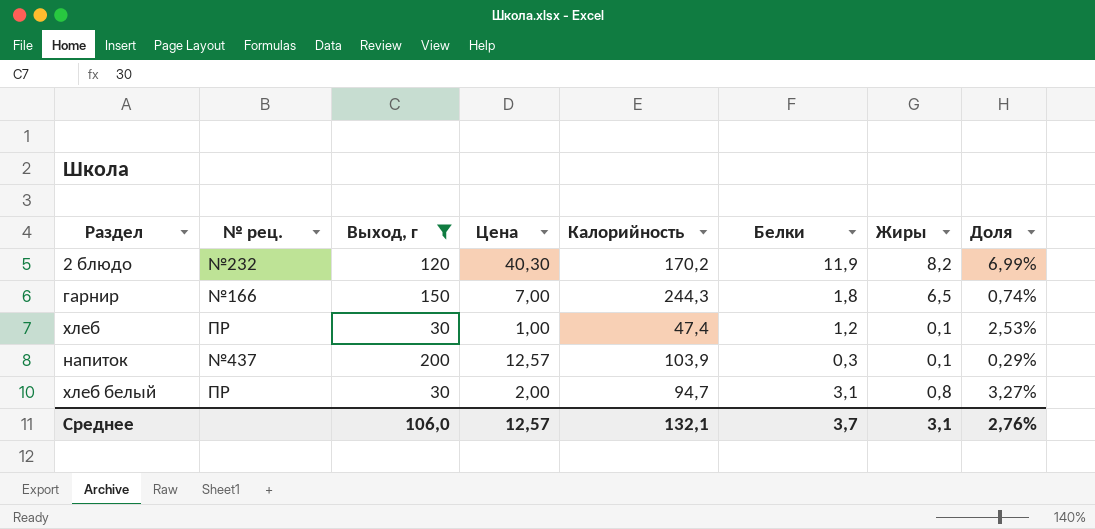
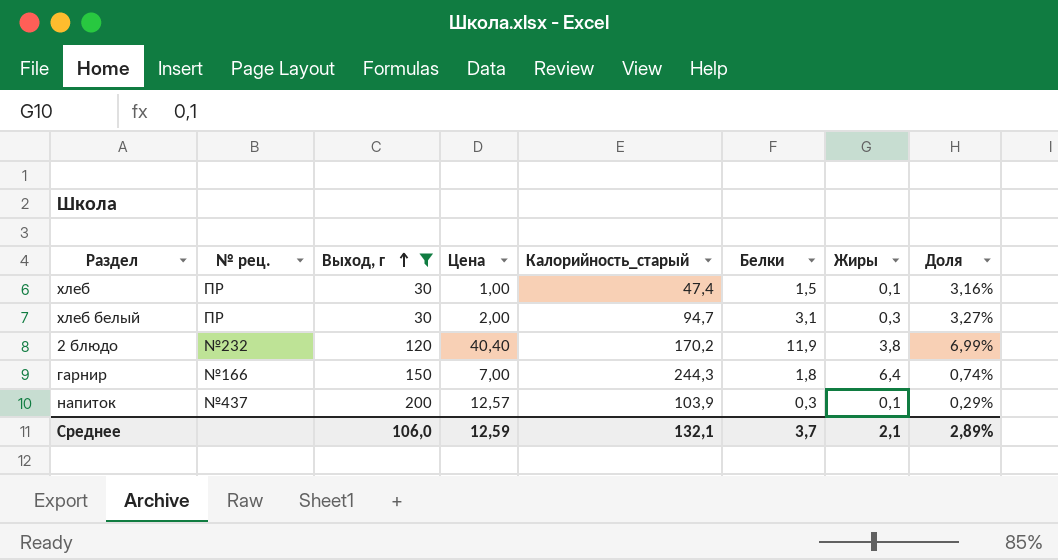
row order: none -> Выход, г ascending
column name: Калорийность -> Калорийность_старый
хлеб | Белки: 1,2 -> 1,5
хлеб | Доля: 2,53% -> 3,16%
хлеб белый | Жиры: 0,8 -> 0,3
2 блюдо | Цена: 40,30 -> 40,40
2 блюдо | Жиры: 8,2 -> 3,8
гарнир | Жиры: 6,5 -> 6,4
Среднее | Цена: 12,57 -> 12,59
Среднее | Жиры: 3,1 -> 2,1
Среднее | Доля: 2,76% -> 2,89%

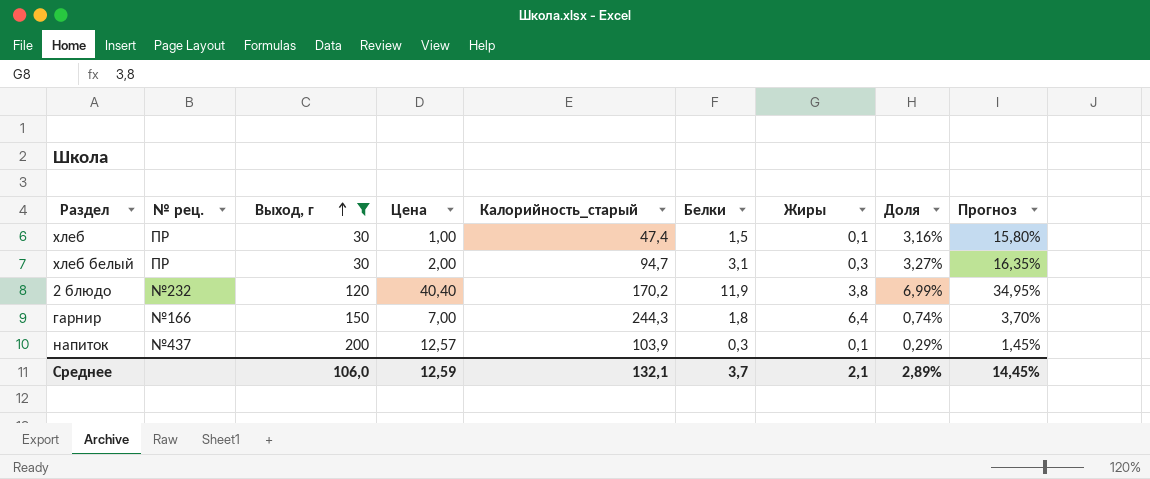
column Прогноз | formula: none -> [Доля] * 5

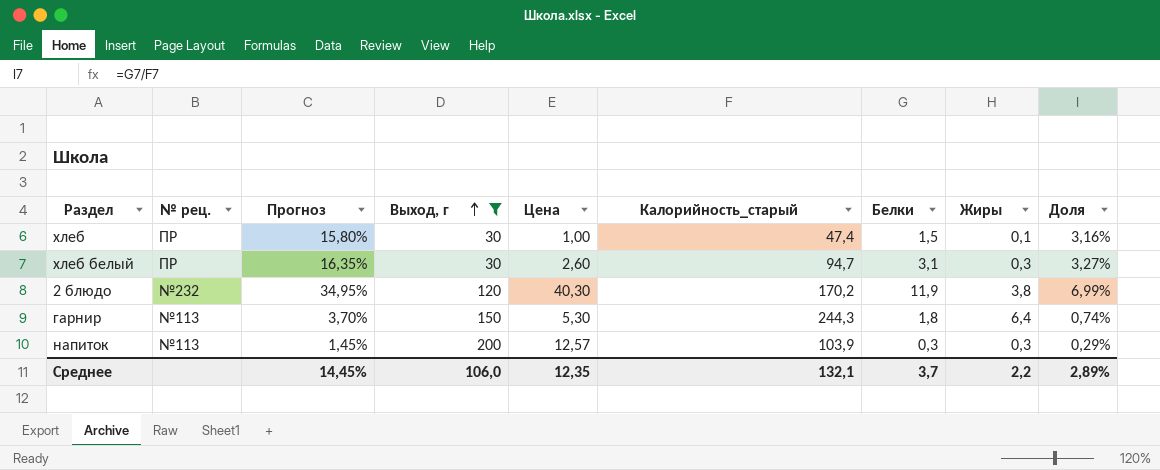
column Прогноз | position: 9 -> 3
хлеб белый | Цена: 2,00 -> 2,60
2 блюдо | Цена: 40,40 -> 40,30
гарнир | № рец.: №166 -> №113
гарнир | Цена: 7,00 -> 5,30
напиток | № рец.: №437 -> №113
напиток | Жиры: 0,1 -> 0,3
Среднее | Цена: 12,59 -> 12,35
Среднее | Жиры: 2,1 -> 2,2

